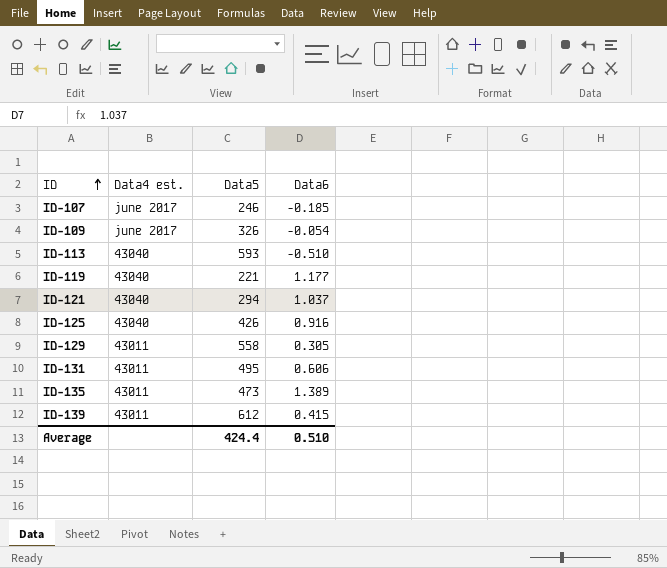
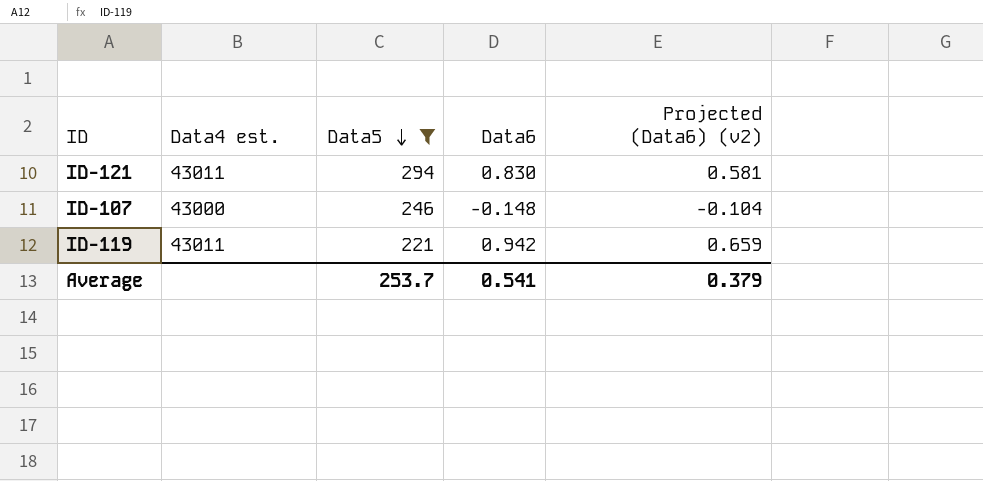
filter: none -> Data5 <= 294
row order: ID ascending -> Data5 descending
column Projected (Data6) (v2) | formula: none -> [Data6] * 0.7
ID-121 | Data4 est.: 43040 -> 43011
ID-121 | Data6: 1.037 -> 0.830
ID-107 | Data4 est.: june 2017 -> 43000
ID-107 | Data6: -0.185 -> -0.148
ID-119 | Data4 est.: 43040 -> 43011
ID-119 | Data6: 1.177 -> 0.942
Average | Data5: 424.4 -> 253.7
Average | Data6: 0.510 -> 0.541

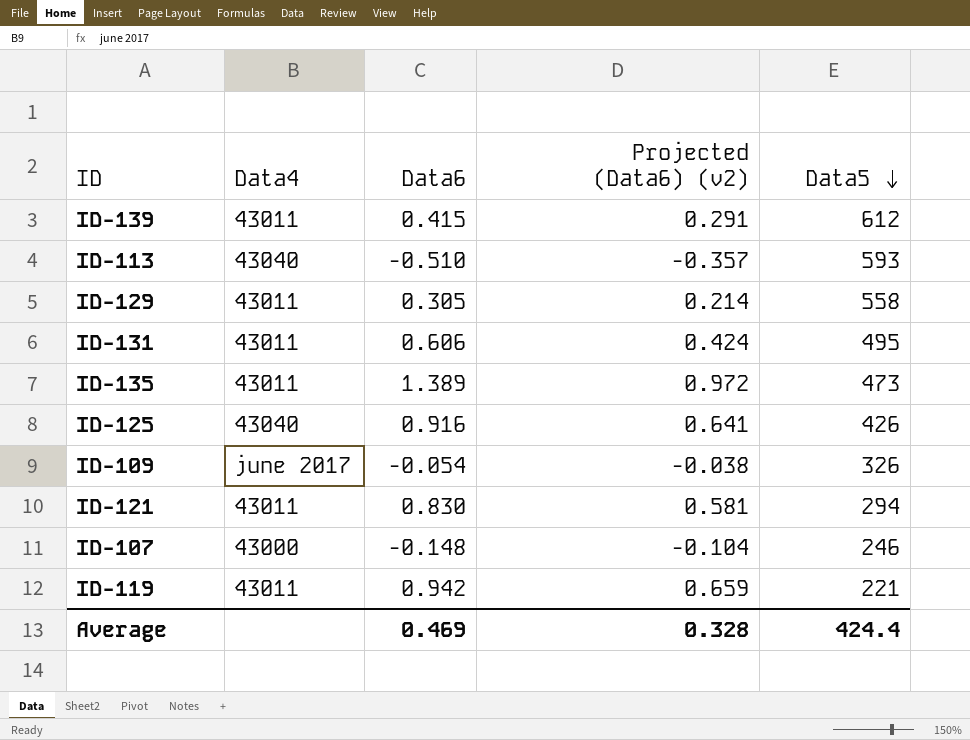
filter: Data5 <= 294 -> none
column name: Data4 est. -> Data4
column Data5 | position: 3 -> 5
Average | Data6: 0.541 -> 0.469
Average | Projected (Data6) (v2): 0.379 -> 0.328
Average | Data5: 253.7 -> 424.4

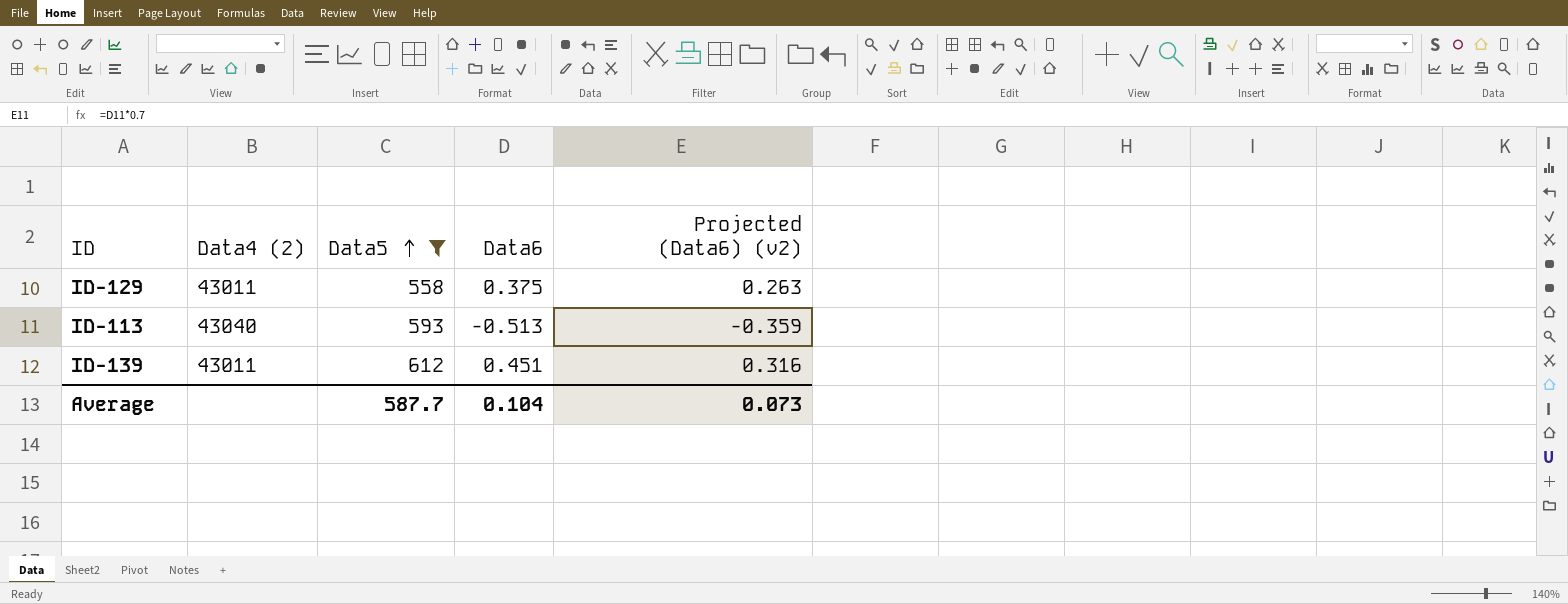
filter: none -> Data5 >= 558
row order: Data5 descending -> Data5 ascending
column name: Data4 -> Data4 (2)
column Data5 | position: 5 -> 3
ID-129 | Data6: 0.305 -> 0.375
ID-129 | Projected (Data6) (v2): 0.214 -> 0.263
ID-113 | Data6: -0.510 -> -0.513
ID-113 | Projected (Data6) (v2): -0.357 -> -0.359
ID-139 | Data6: 0.415 -> 0.451
ID-139 | Projected (Data6) (v2): 0.291 -> 0.316
Average | Data5: 424.4 -> 587.7
Average | Data6: 0.469 -> 0.104
Average | Projected (Data6) (v2): 0.328 -> 0.073

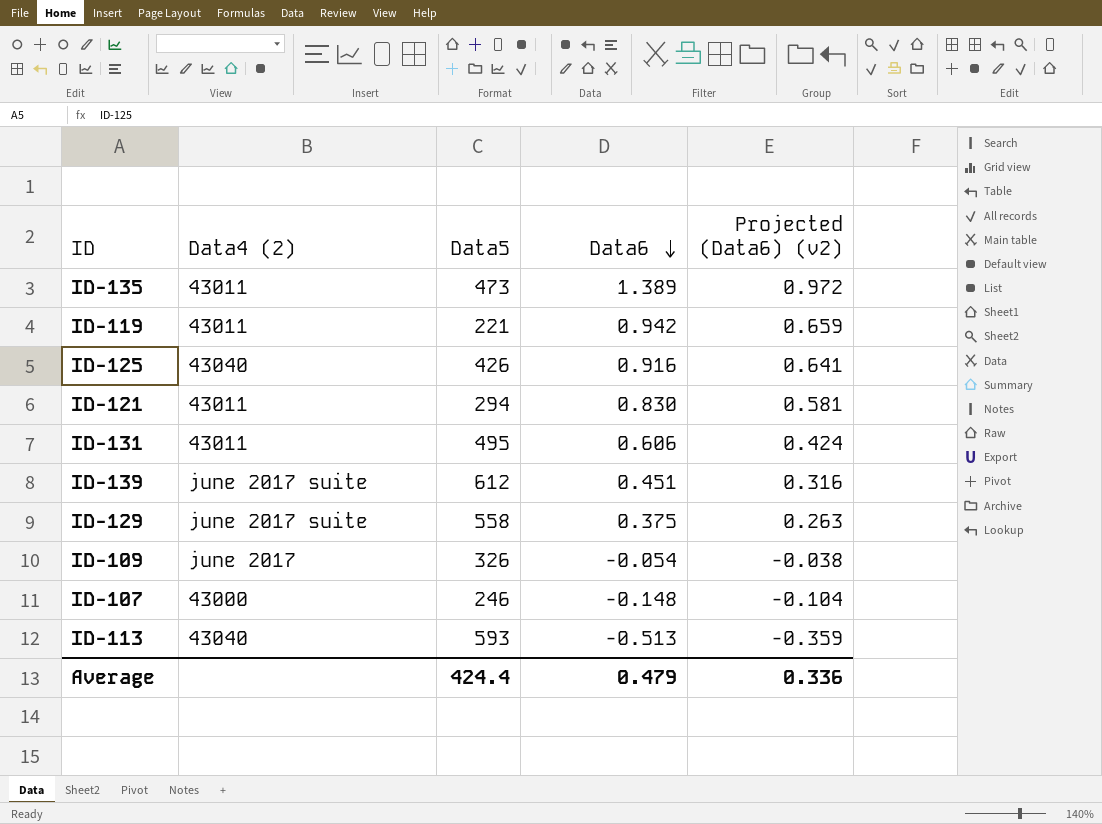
filter: Data5 >= 558 -> none
row order: Data5 ascending -> Data6 descending
ID-139 | Data4 (2): 43011 -> june 2017 suite
ID-129 | Data4 (2): 43011 -> june 2017 suite
Average | Data5: 587.7 -> 424.4
Average | Data6: 0.104 -> 0.479
Average | Projected (Data6) (v2): 0.073 -> 0.336

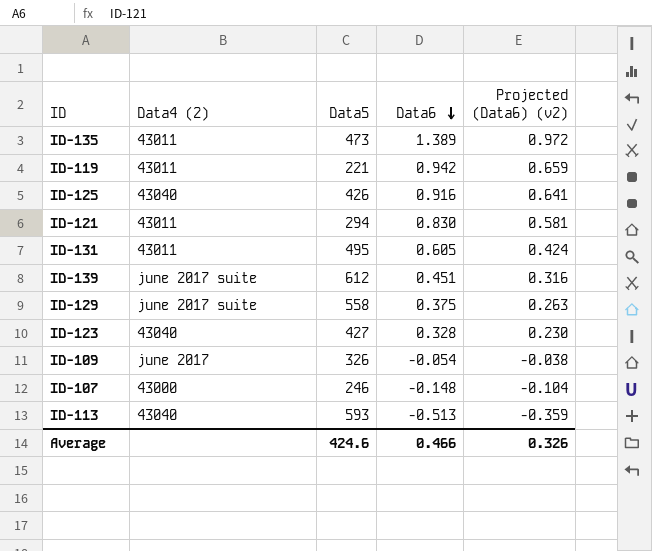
ID-131 | Data6: 0.606 -> 0.605
row ID-123: none -> 43040 | 427 | 0.328 | 0.230
Average | Data5: 424.4 -> 424.6
Average | Data6: 0.479 -> 0.466
Average | Projected (Data6) (v2): 0.336 -> 0.326

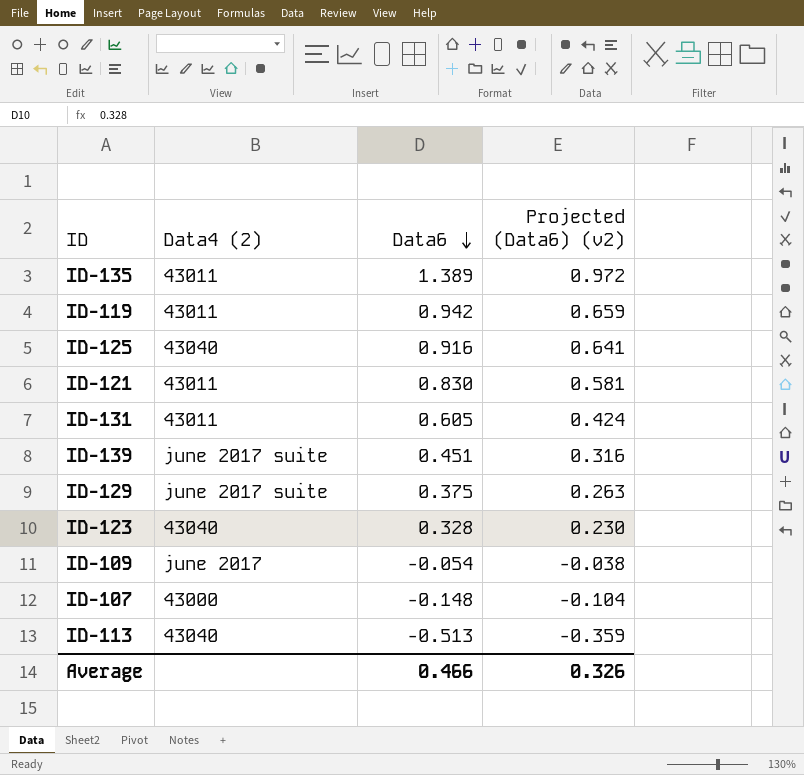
column Data5 | position: 3 -> none

